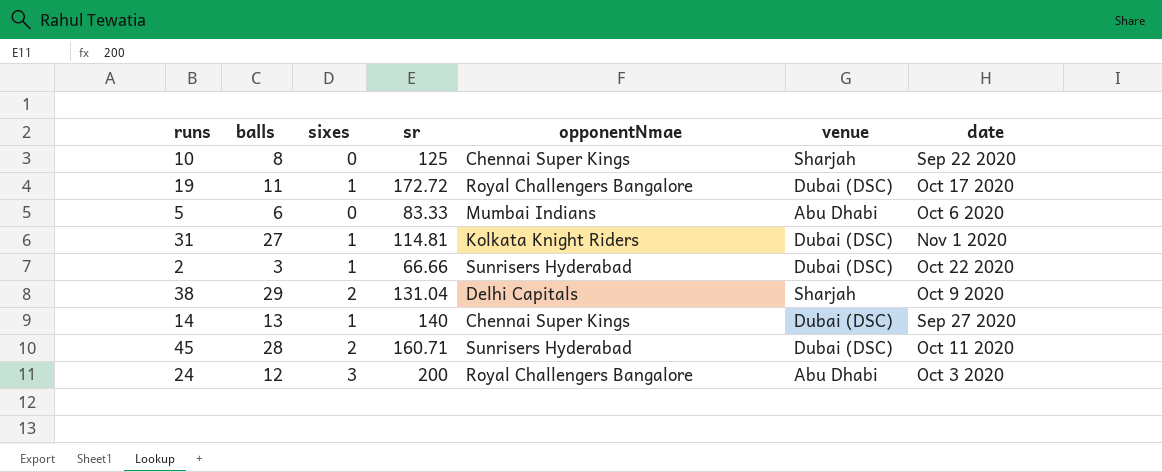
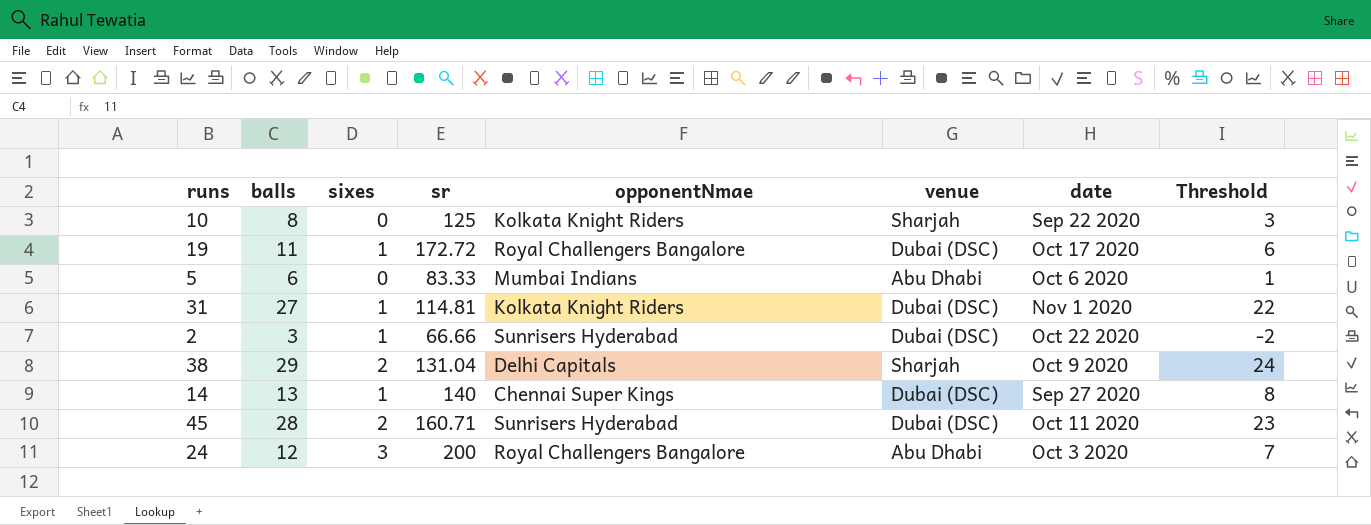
column Threshold | formula: none -> [balls] - 5
10 | opponentNmae: Chennai Super Kings -> Kolkata Knight Riders

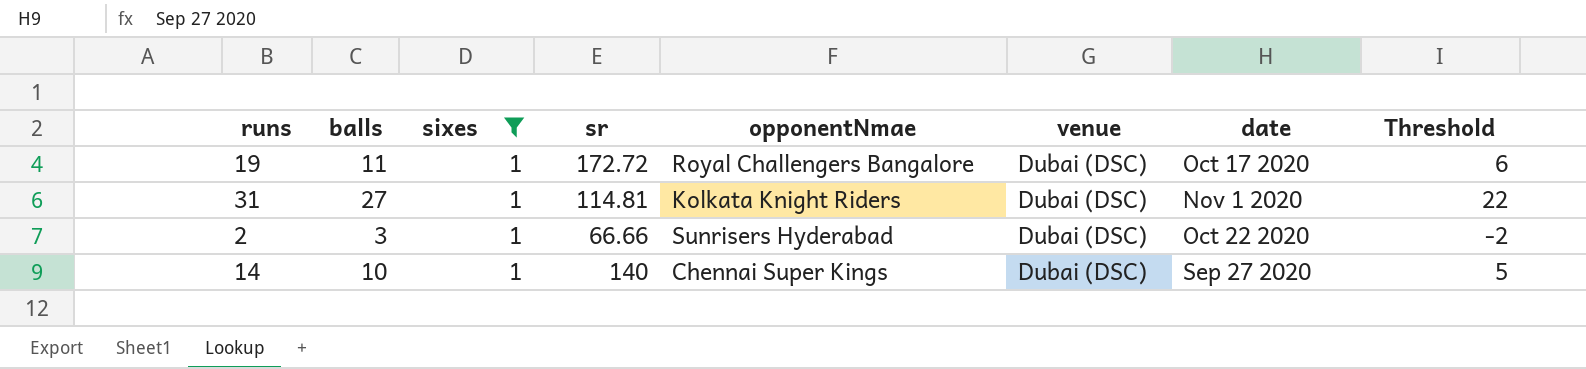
filter: none -> sixes = 1
14 | balls: 13 -> 10
14 | Threshold: 8 -> 5

